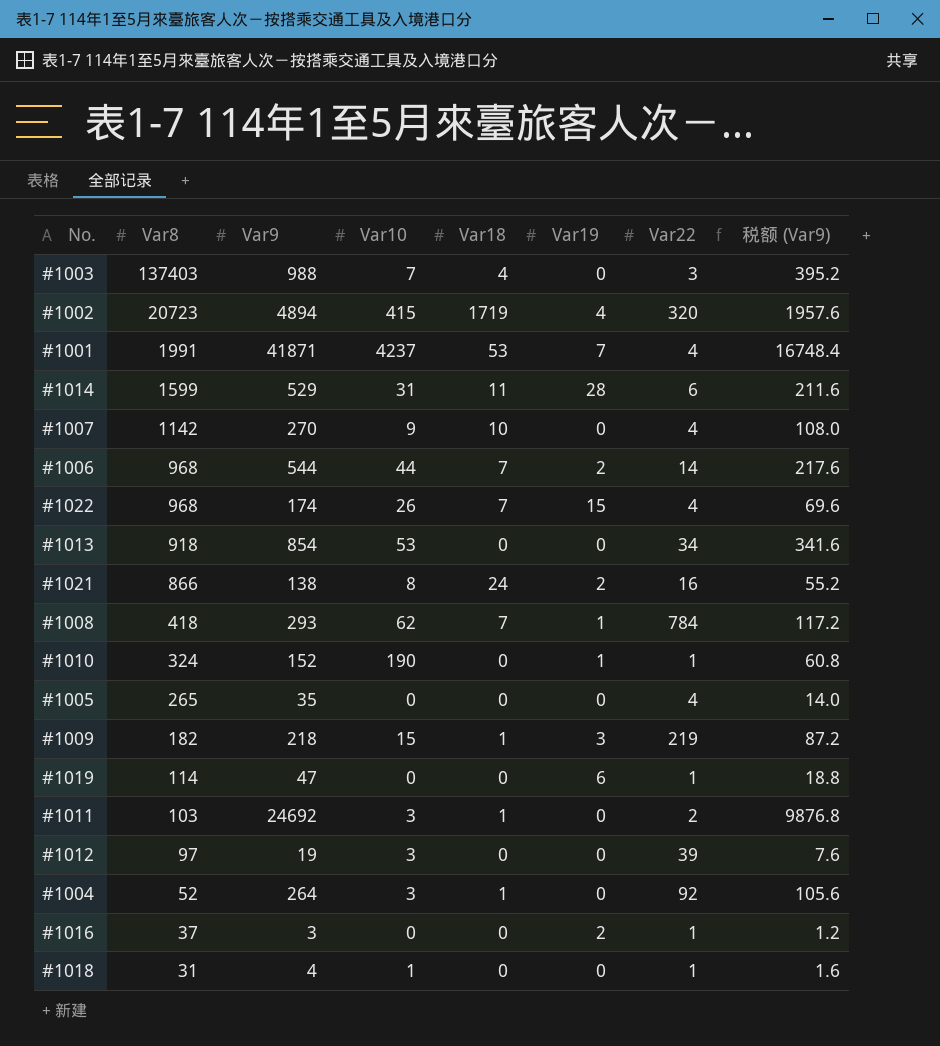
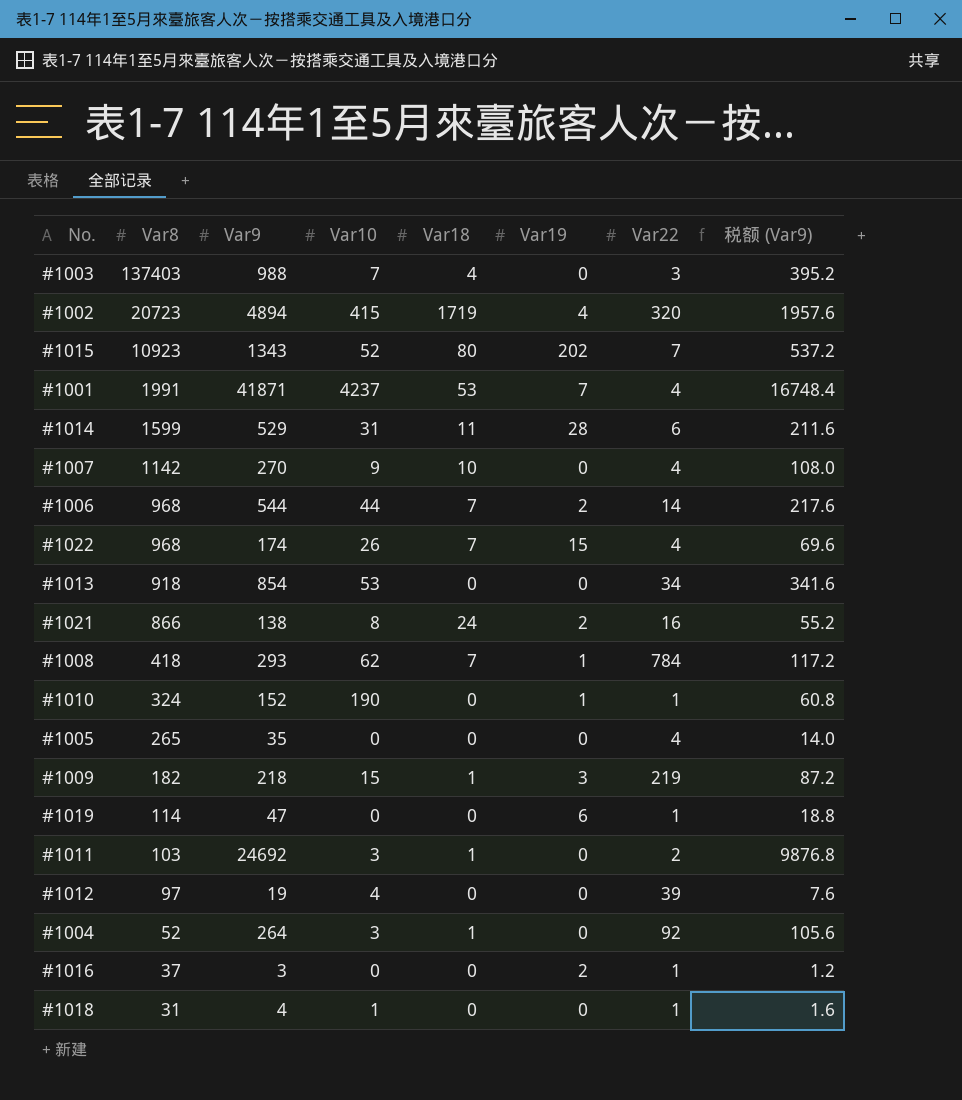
row #1015: none -> 10923 | 1343 | 52 | 80 | 202 | 7 | 537.2
#1012 | Var10: 3 -> 4

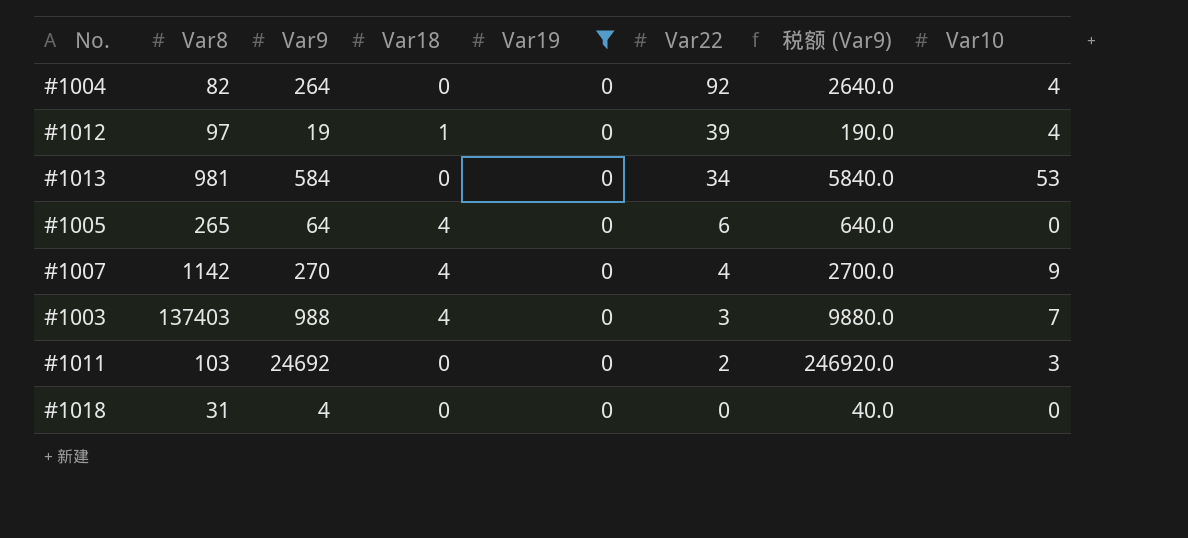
filter: none -> Var19 = 0
row order: Var8 descending -> Var22 descending
column 税额 (Var9) | formula: [Var9] * 0.4 -> [Var9] * 10
column Var10 | position: 4 -> 8
#1004 | Var8: 52 -> 82
#1004 | Var18: 1 -> 0
#1004 | Var10: 3 -> 4
#1012 | Var18: 0 -> 1
#1013 | Var8: 918 -> 981
#1013 | Var9: 854 -> 584
#1005 | Var9: 35 -> 64
#1005 | Var18: 0 -> 4
#1005 | Var22: 4 -> 6
#1007 | Var18: 10 -> 4
#1011 | Var18: 1 -> 0
#1018 | Var22: 1 -> 0
#1018 | Var10: 1 -> 0

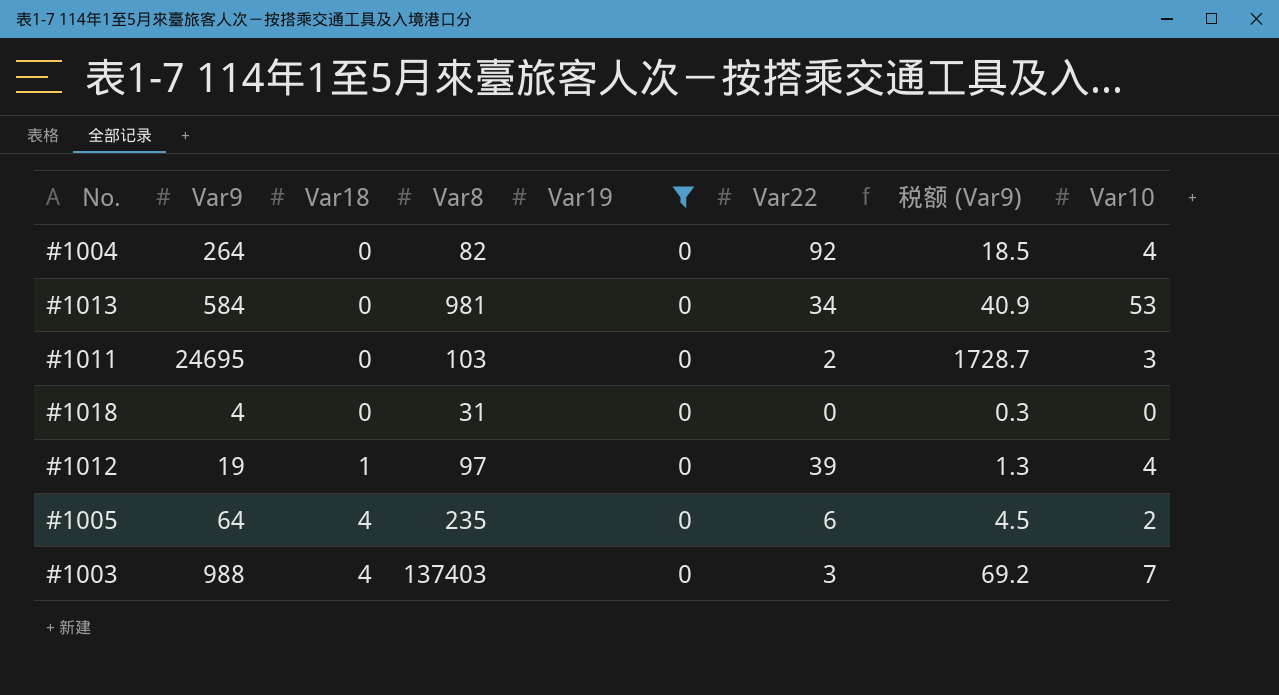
row order: Var22 descending -> Var18 ascending
column Var8 | position: 2 -> 4
column 税额 (Var9) | formula: [Var9] * 10 -> [Var9] * 0.07
row #1007: 1142 | 270 | 4 | 0 | 4 | 2700.0 | 9 -> none
#1011 | Var9: 24692 -> 24695
#1005 | Var8: 265 -> 235
#1005 | Var10: 0 -> 2

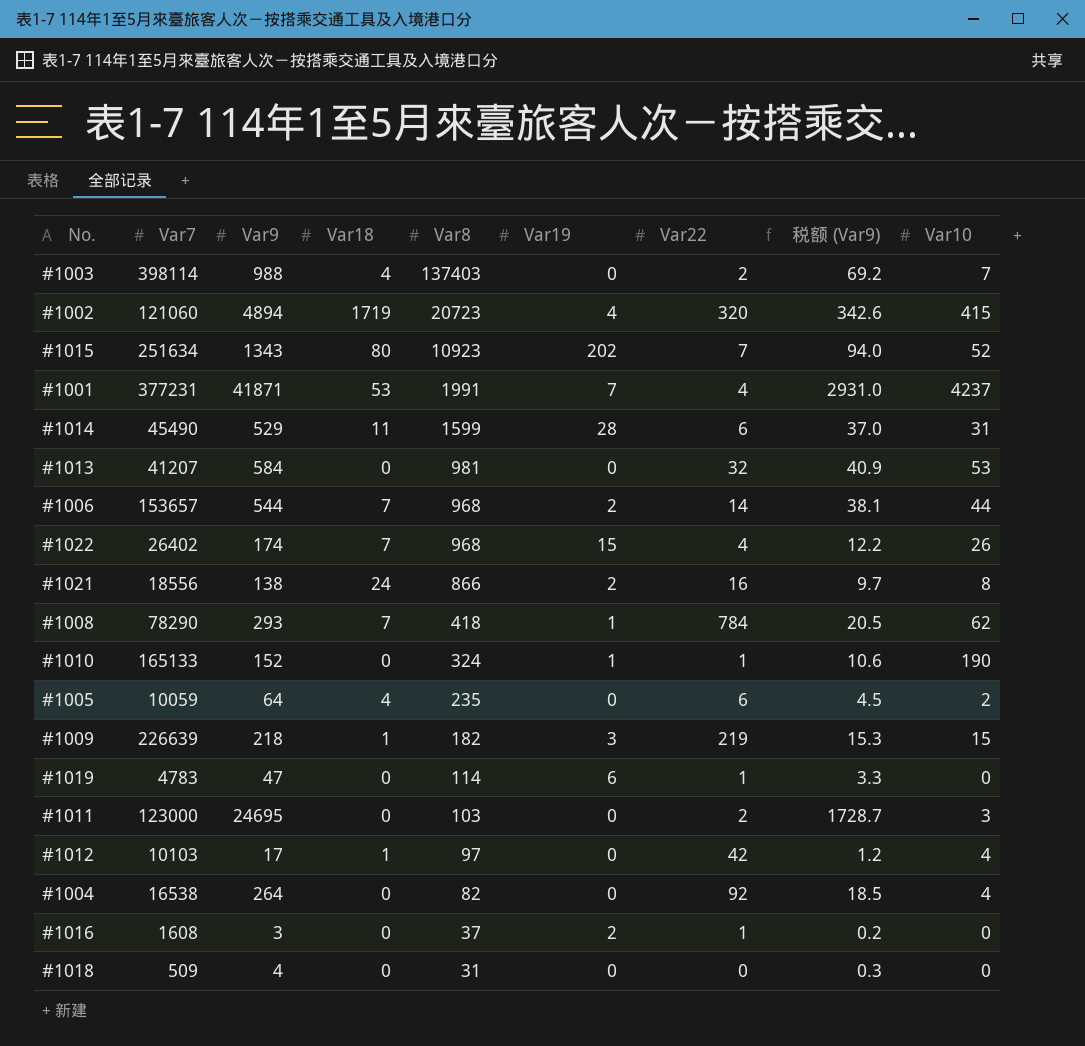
filter: Var19 = 0 -> none
row order: Var18 ascending -> Var8 descending
column Var7 | position: none -> 2
#1003 | Var22: 3 -> 2
#1013 | Var22: 34 -> 32
#1012 | Var9: 19 -> 17
#1012 | Var22: 39 -> 42
#1012 | 税额 (Var9): 1.3 -> 1.2

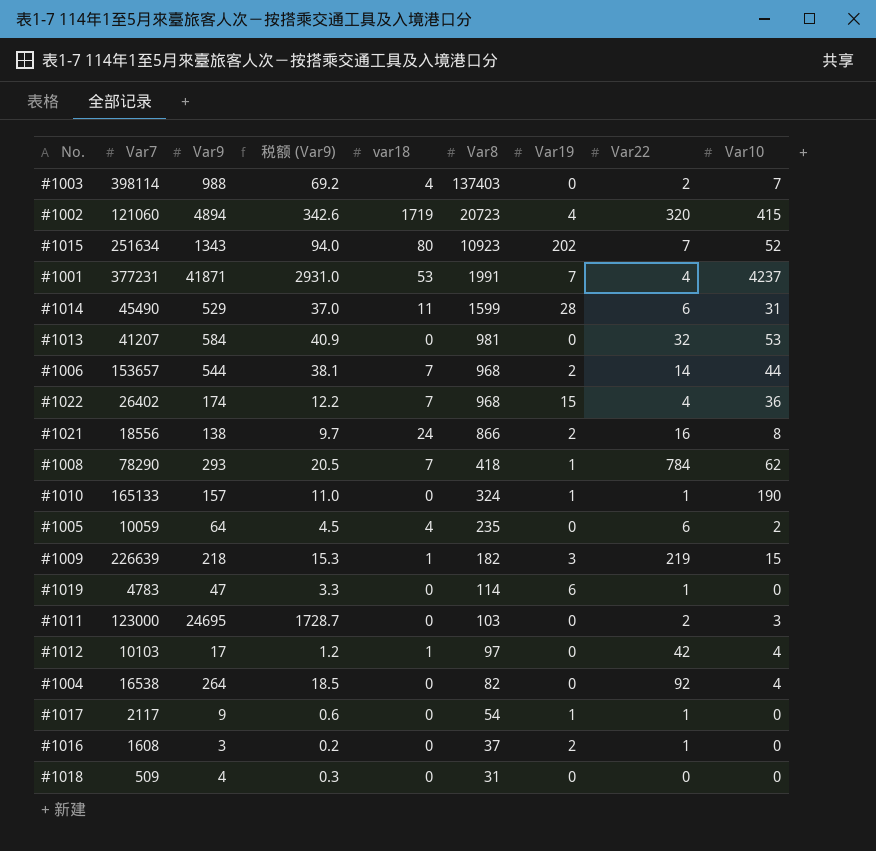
column 税额 (Var9) | position: 8 -> 4
column name: Var18 -> var18
#1022 | Var10: 26 -> 36
#1010 | Var9: 152 -> 157
#1010 | 税额 (Var9): 10.6 -> 11.0
row #1017: none -> 2117 | 9 | 0.6 | 0 | 54 | 1 | 1 | 0

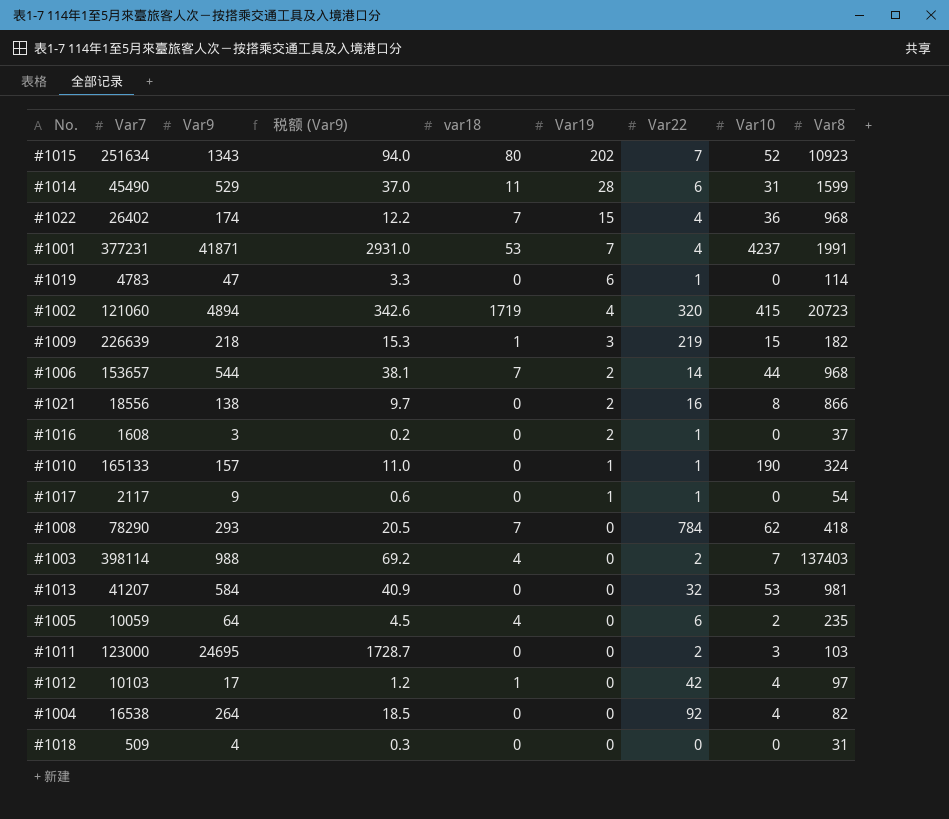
row order: Var8 descending -> Var19 descending
column Var8 | position: 6 -> 9
#1021 | var18: 24 -> 0
#1008 | Var19: 1 -> 0

